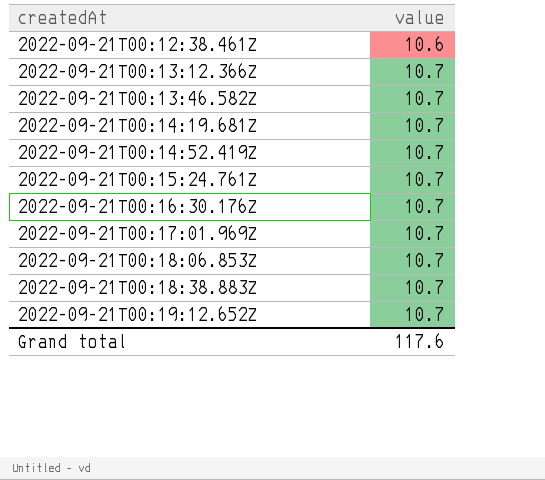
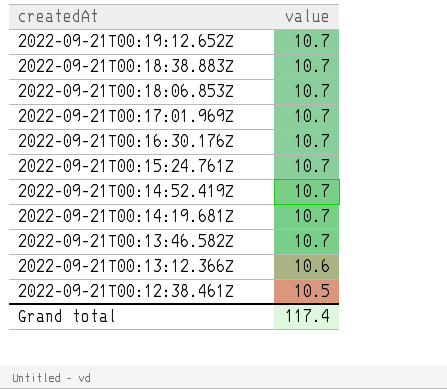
row order: createdAt ascending -> createdAt descending
2022-09-21T00:13:12.366Z | value: 10.7 -> 10.6
2022-09-21T00:12:38.461Z | value: 10.6 -> 10.5
Grand total | value: 117.6 -> 117.4

